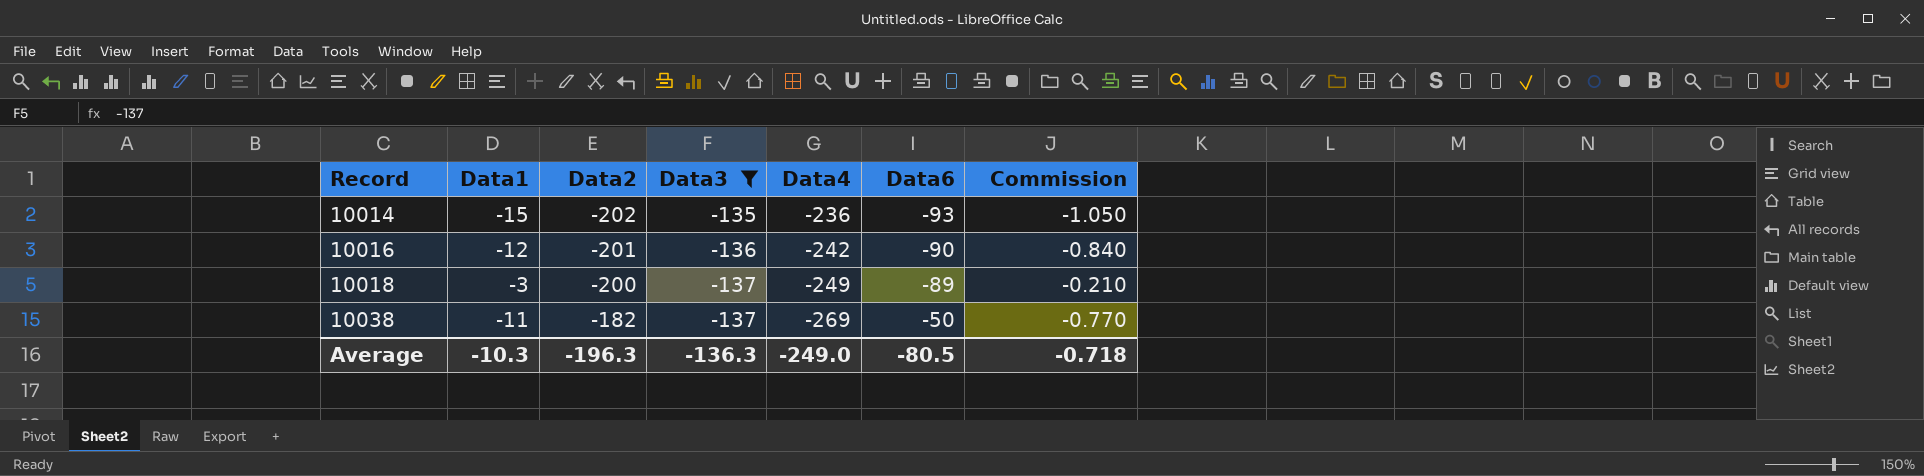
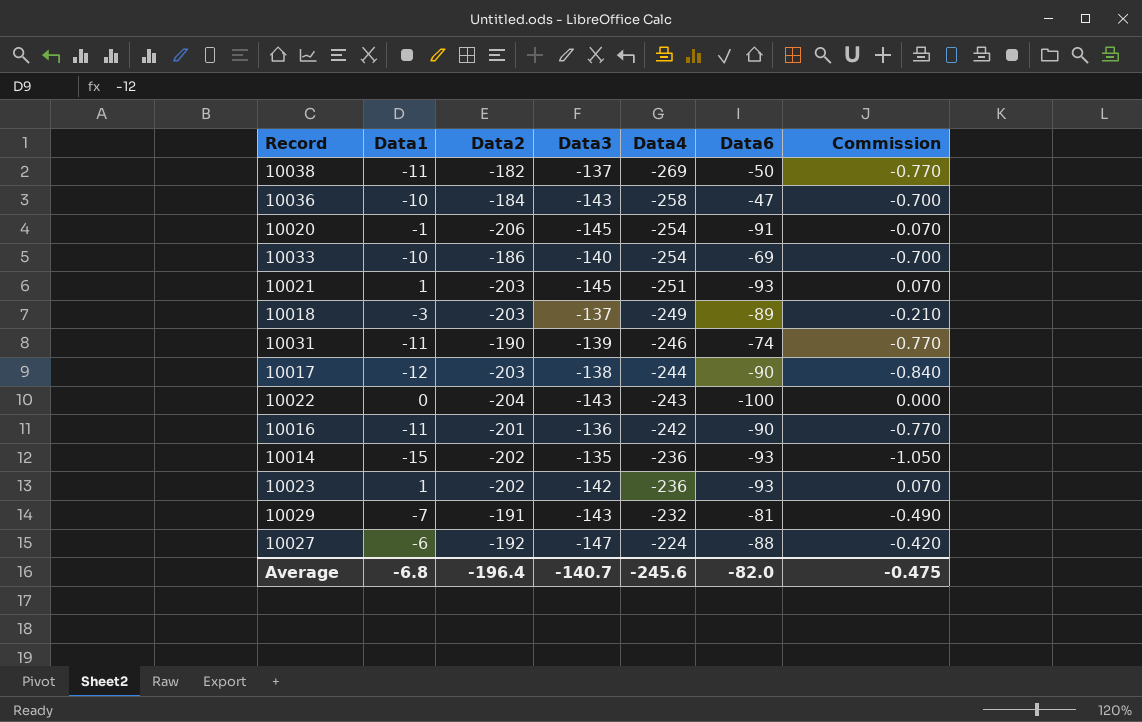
filter: Data3 >= -137 -> none
row order: Record ascending -> Data4 ascending
10018 | Data2: -200 -> -203
10016 | Data1: -12 -> -11
10016 | Commission: -0.840 -> -0.770
Average | Data1: -10.3 -> -6.8
Average | Data2: -196.3 -> -196.4
Average | Data3: -136.3 -> -140.7
Average | Data4: -249.0 -> -245.6
Average | Data6: -80.5 -> -82.0
Average | Commission: -0.718 -> -0.475

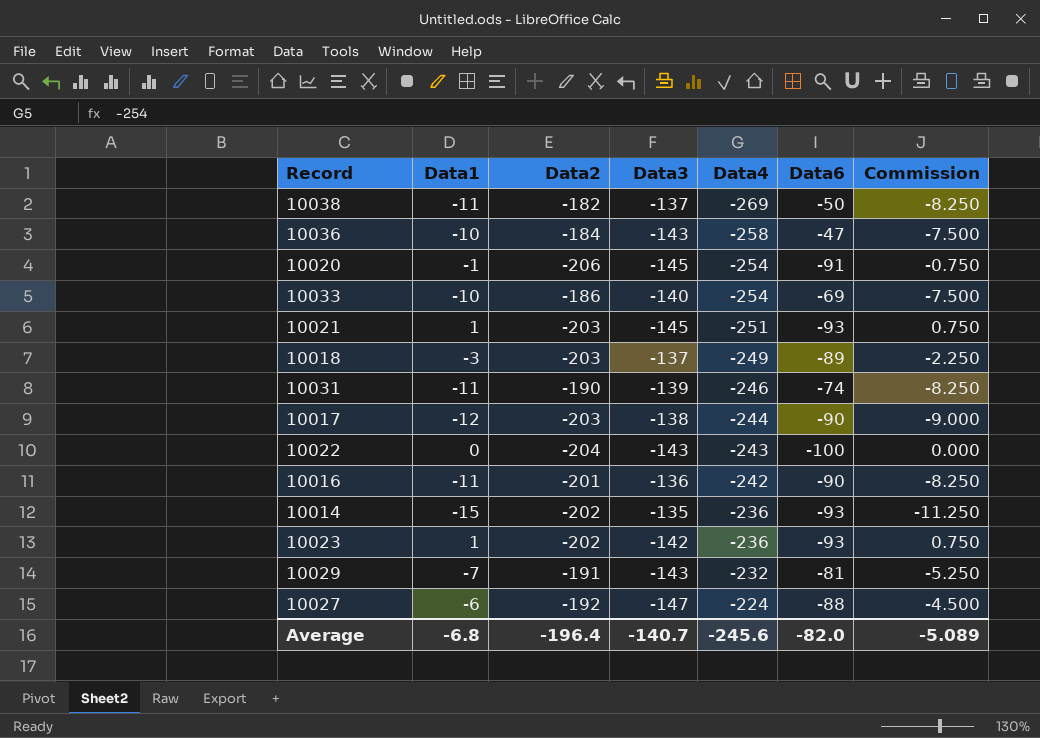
column Commission | formula: [Data1] * 0.07 -> [Data1] * 0.75
Average | Commission: -0.475 -> -5.089

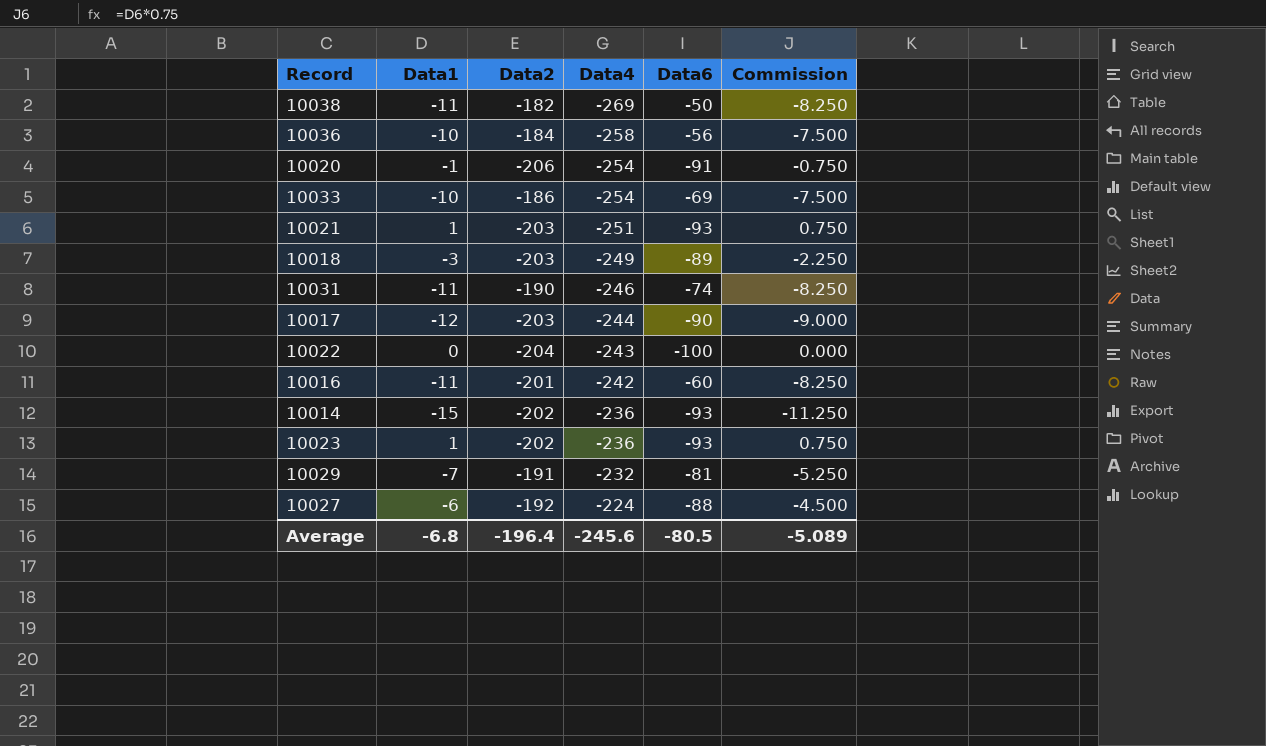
column Data3 | position: 4 -> none
10036 | Data6: -47 -> -56
10016 | Data6: -90 -> -60
Average | Data6: -82.0 -> -80.5

